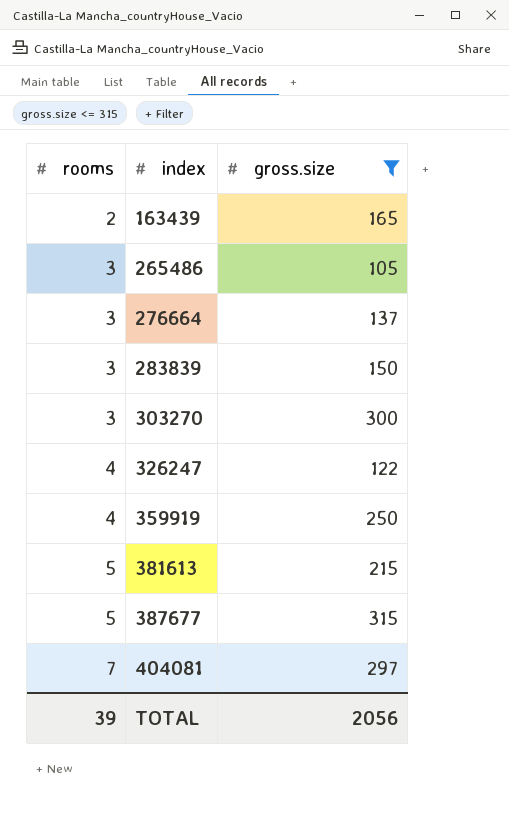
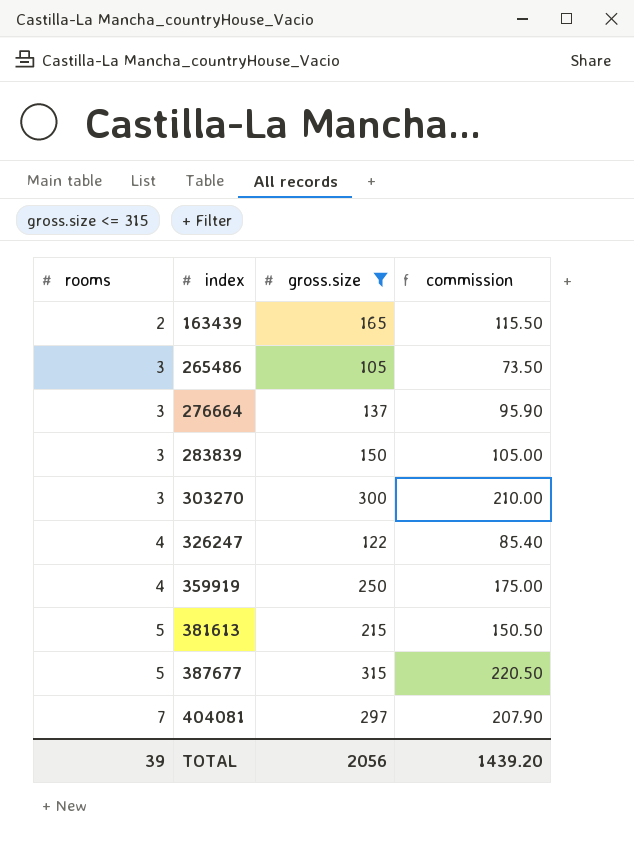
column commission | formula: none -> [gross.size] * 0.7

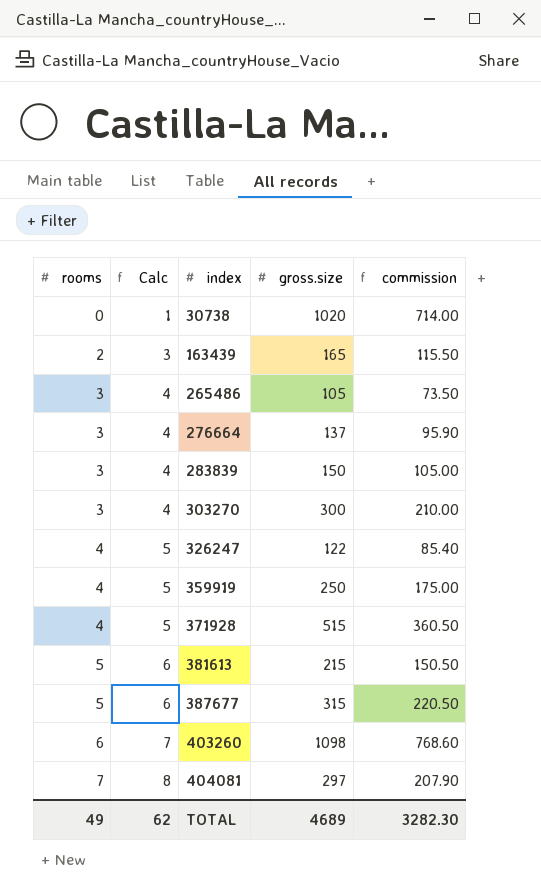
filter: gross.size <= 315 -> none
column Calc | formula: none -> [rooms] + 1
TOTAL | rooms: 39 -> 49
TOTAL | gross.size: 2056 -> 4689
TOTAL | commission: 1439.20 -> 3282.30

